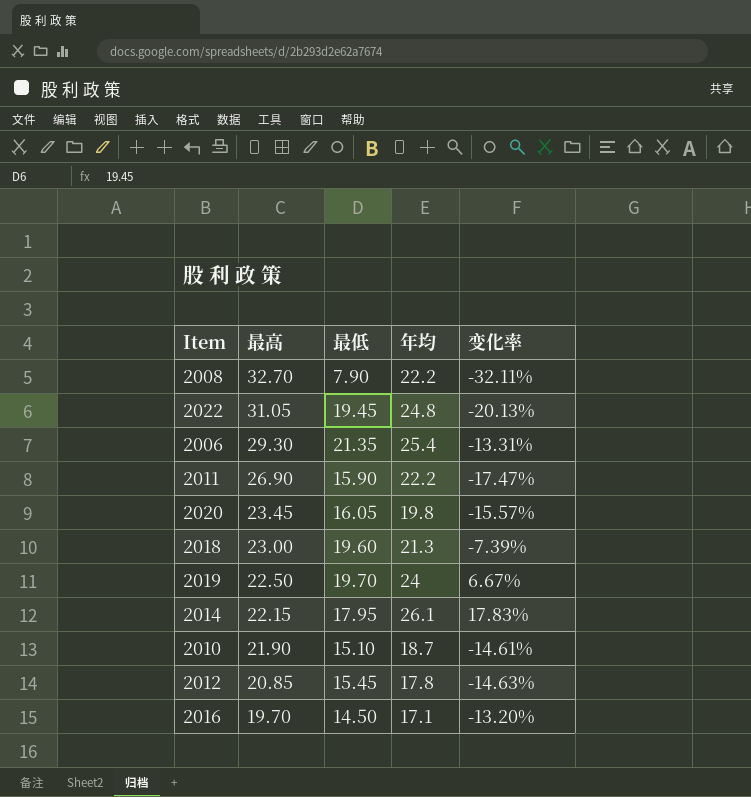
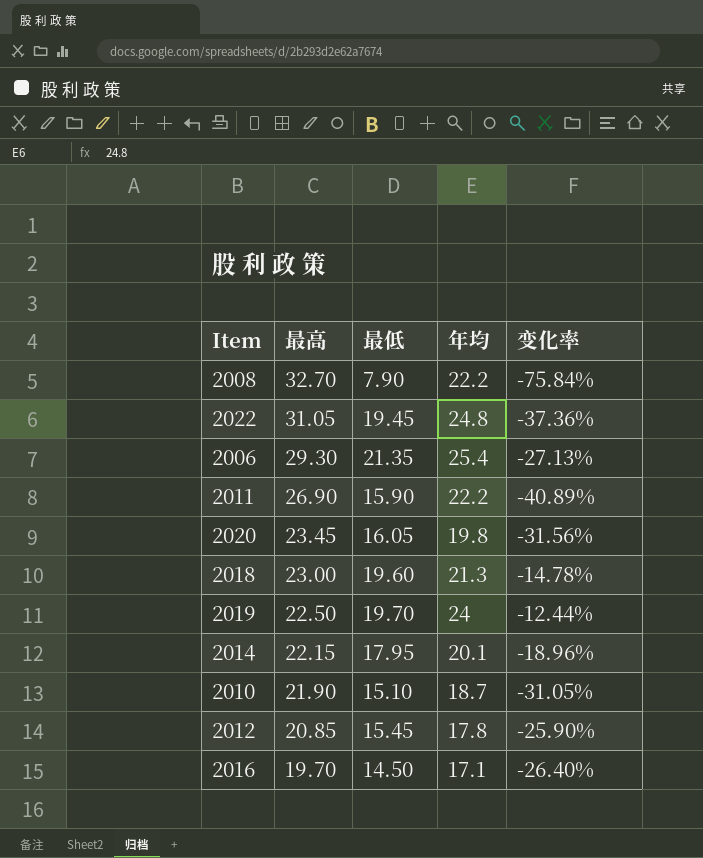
column 变化率 | formula: ([年均] - [最高]) / [最高] -> ([最低] - [最高]) / [最高]
2014 | 年均: 26.1 -> 20.1

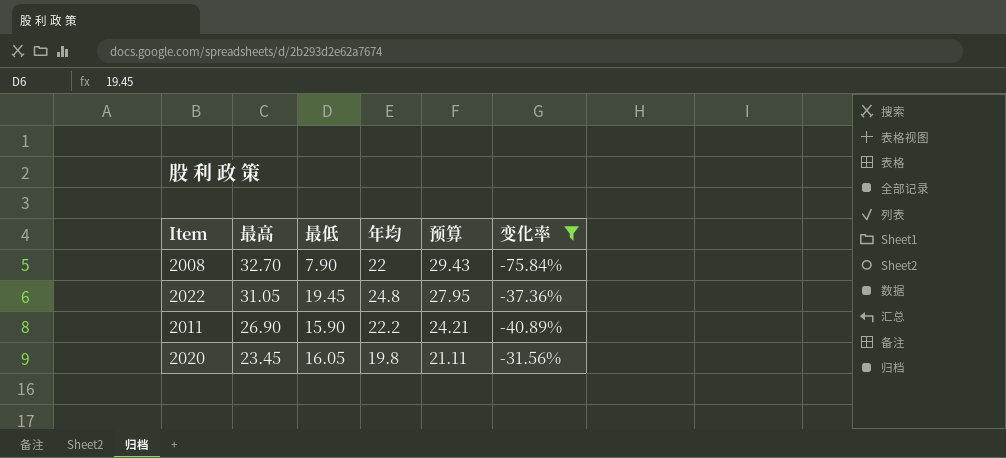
filter: none -> 变化率 <= -31.56%
column 预算 | formula: none -> [最高] * 0.9
2008 | 年均: 22.2 -> 22

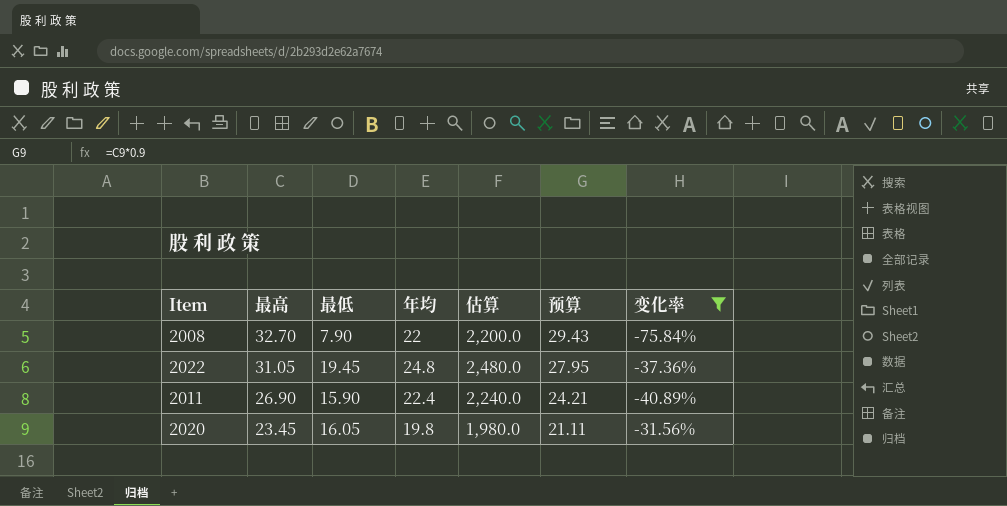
column 估算 | formula: none -> [年均] * 100
2011 | 年均: 22.2 -> 22.4

